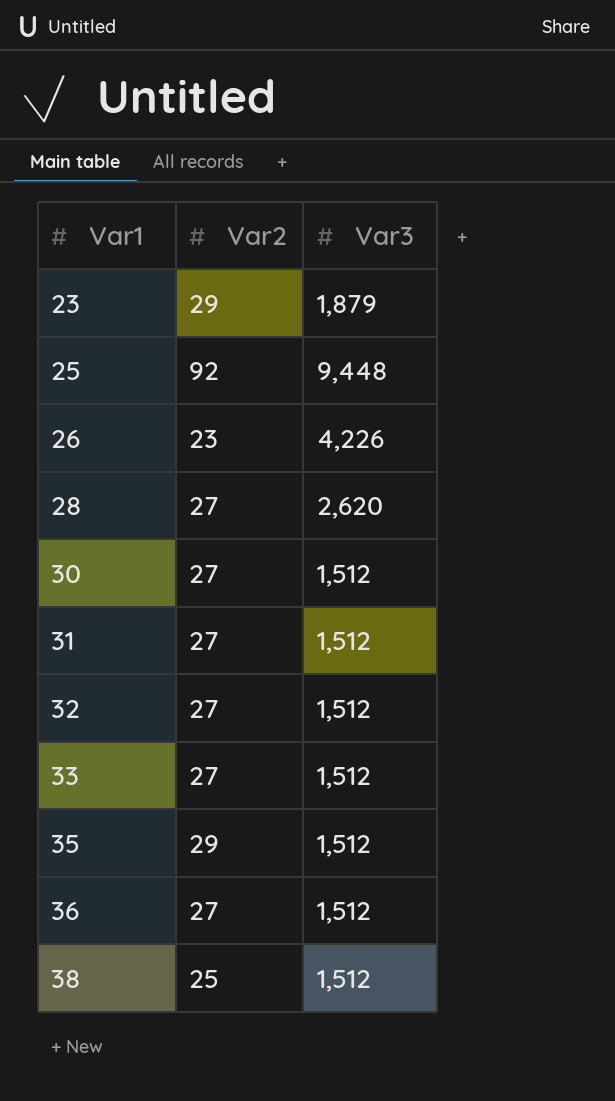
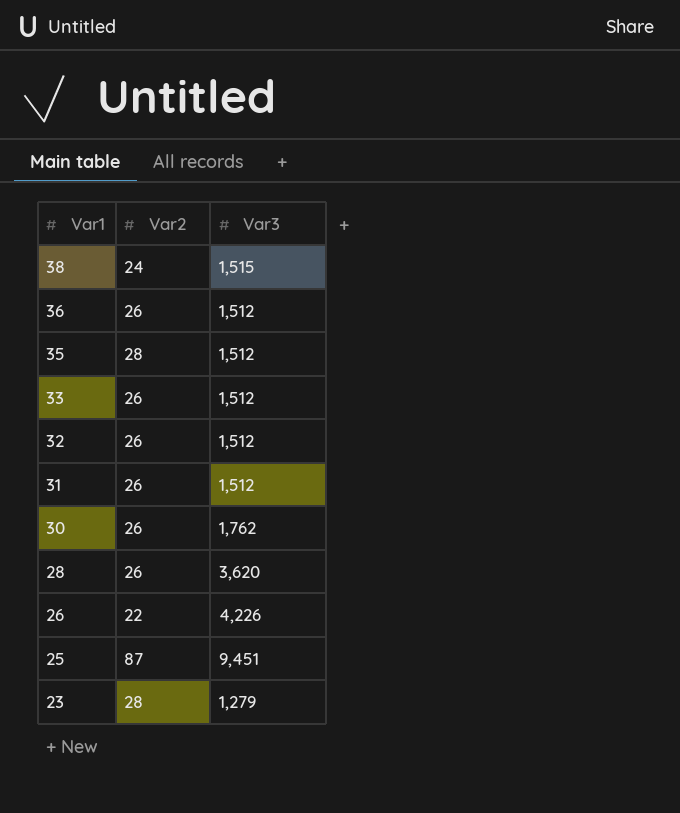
row order: Var1 ascending -> Var1 descending
38 | Var2: 25 -> 24
38 | Var3: 1,512 -> 1,515
36 | Var2: 27 -> 26
35 | Var2: 29 -> 28
33 | Var2: 27 -> 26
32 | Var2: 27 -> 26
31 | Var2: 27 -> 26
30 | Var2: 27 -> 26
30 | Var3: 1,512 -> 1,762
28 | Var2: 27 -> 26
28 | Var3: 2,620 -> 3,620
26 | Var2: 23 -> 22
25 | Var2: 92 -> 87
25 | Var3: 9,448 -> 9,451
23 | Var2: 29 -> 28
23 | Var3: 1,879 -> 1,279

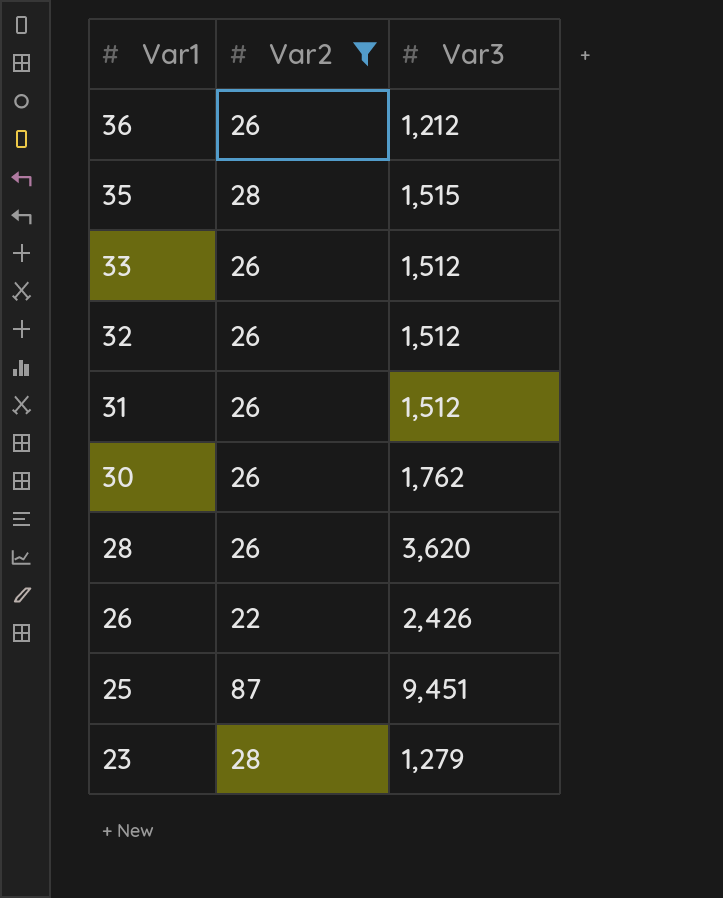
filter: none -> Var2 != 24
36 | Var3: 1,512 -> 1,212
35 | Var3: 1,512 -> 1,515
26 | Var3: 4,226 -> 2,426

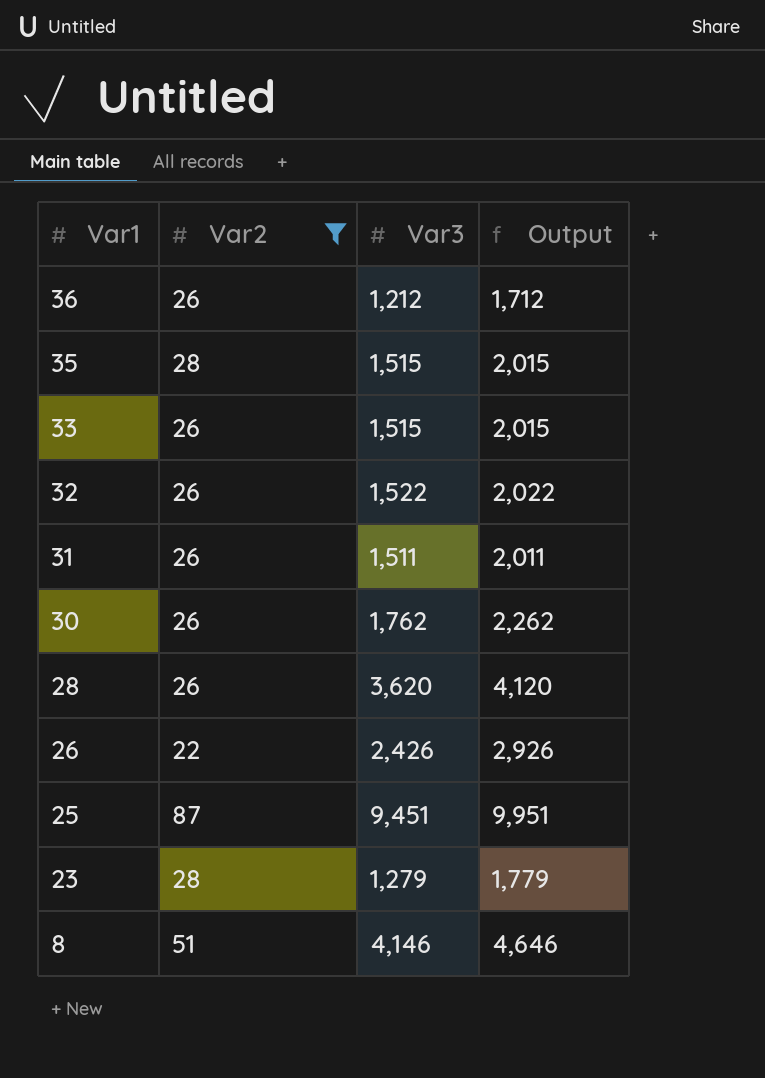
column Output | formula: none -> [Var3] + 500
33 | Var3: 1,512 -> 1,515
32 | Var3: 1,512 -> 1,522
31 | Var3: 1,512 -> 1,511
row 8: none -> 51 | 4,146 | 4,646

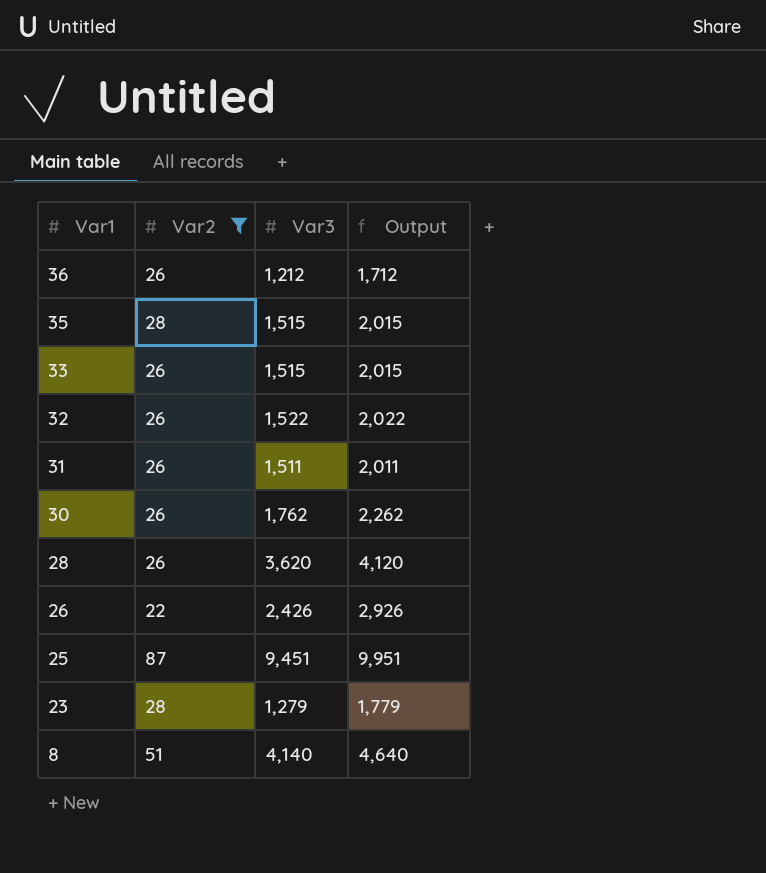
8 | Var3: 4,146 -> 4,140
8 | Output: 4,646 -> 4,640

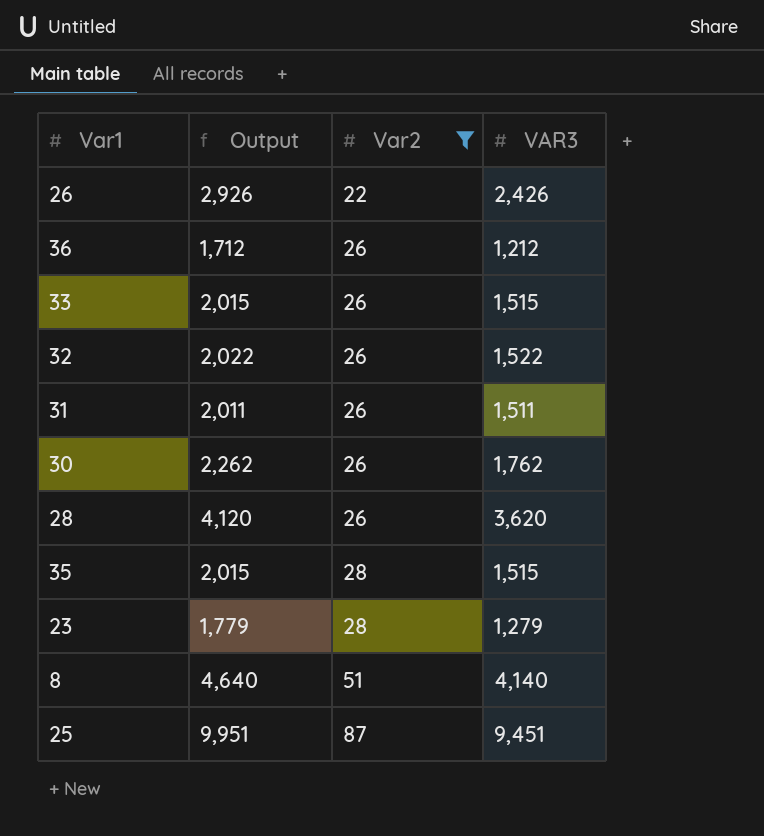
row order: Var1 descending -> Var2 ascending
column Output | position: 4 -> 2
column name: Var3 -> VAR3

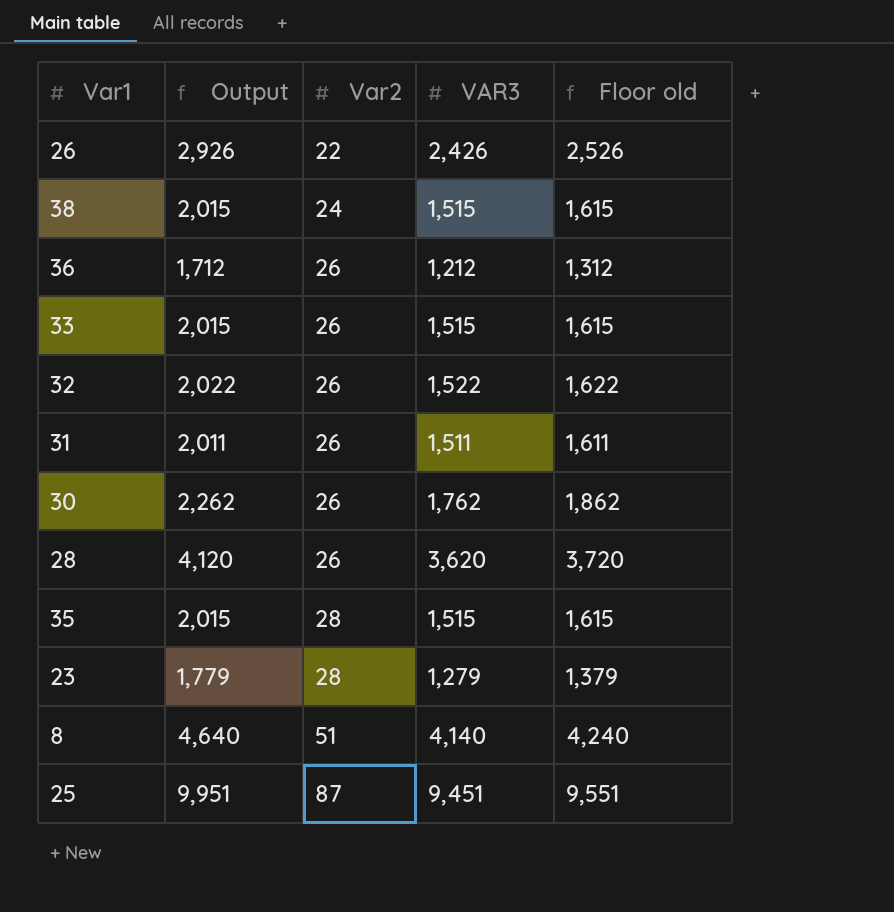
filter: Var2 != 24 -> none
column Floor old | formula: none -> [VAR3] + 100

